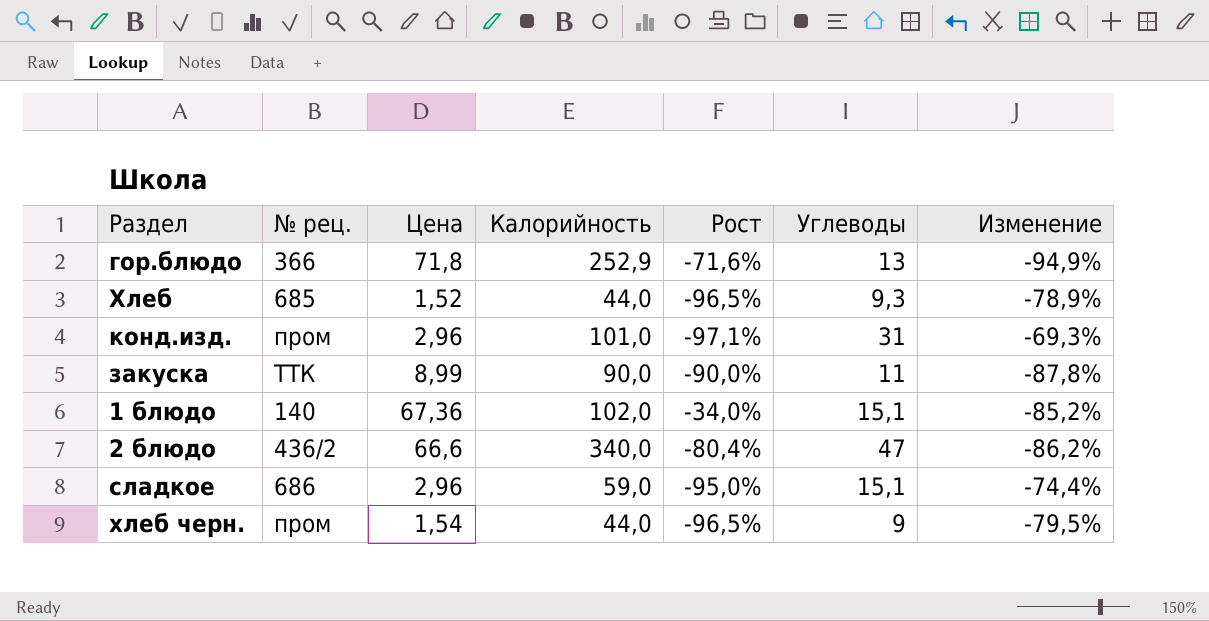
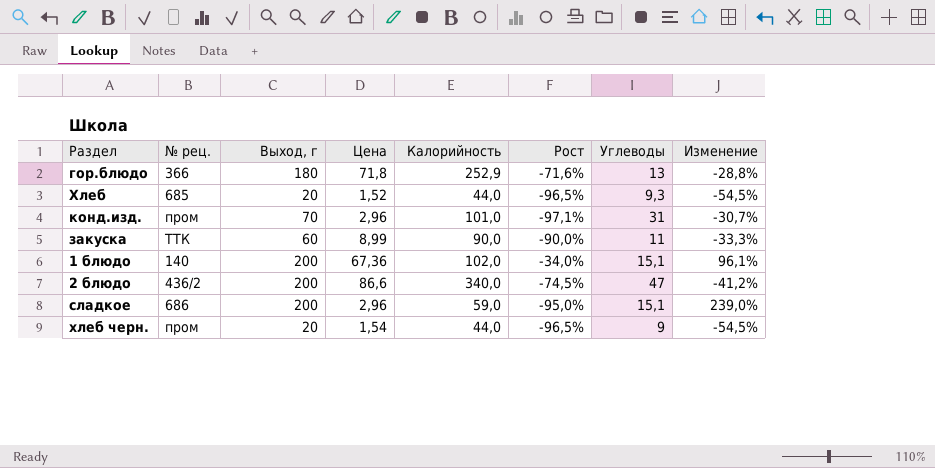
column Выход, г | position: none -> 3
column Изменение | formula: ([Углеводы] - [Калорийность]) / [Калорийность] -> ([Выход, г] - [Калорийность]) / [Калорийность]
2 блюдо | Цена: 66,6 -> 86,6
2 блюдо | Рост: -80,4% -> -74,5%

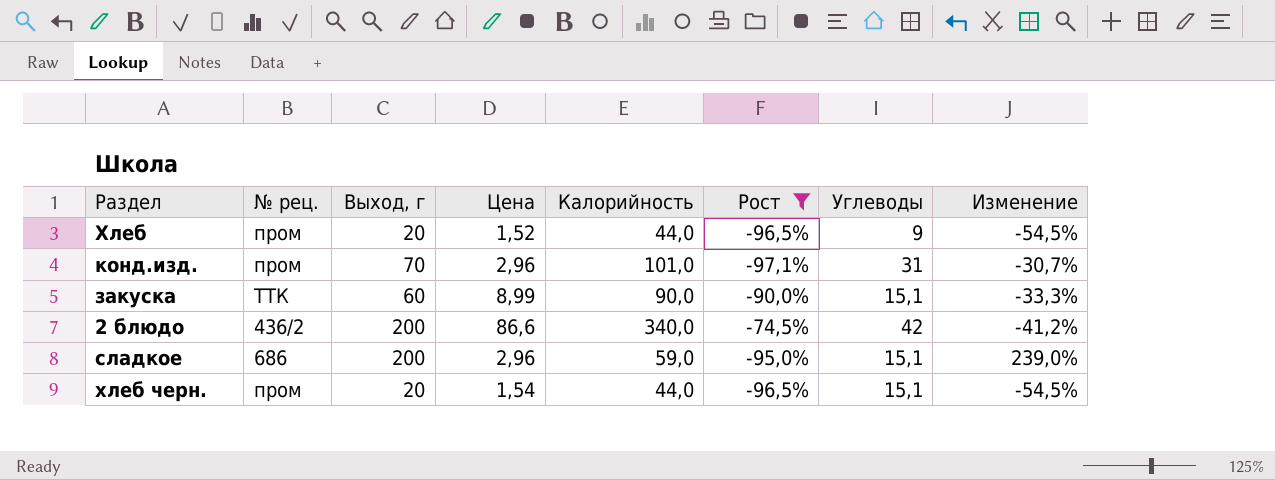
filter: none -> Рост <= -74,5%
Хлеб | № рец.: 685 -> пром
Хлеб | Углеводы: 9,3 -> 9
закуска | Углеводы: 11 -> 15,1
2 блюдо | Углеводы: 47 -> 42
хлеб черн. | Углеводы: 9 -> 15,1

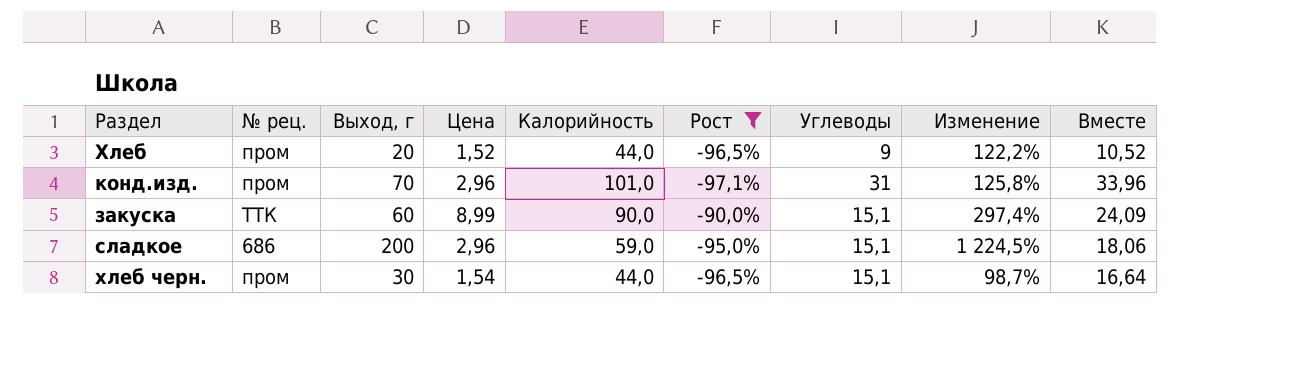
column Изменение | formula: ([Выход, г] - [Калорийность]) / [Калорийность] -> ([Выход, г] - [Углеводы]) / [Углеводы]
column Вместе | formula: none -> [Цена] + [Углеводы]
row 2 блюдо: 436/2 | 200 | 86,6 | 340,0 | -74,5% | 42 | -41,2% -> none
хлеб черн. | Выход, г: 20 -> 30

